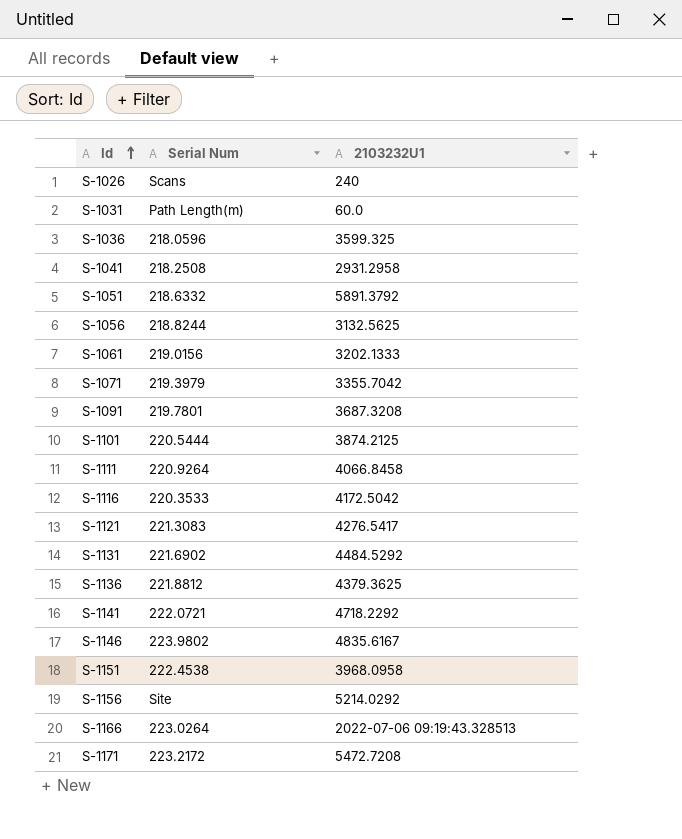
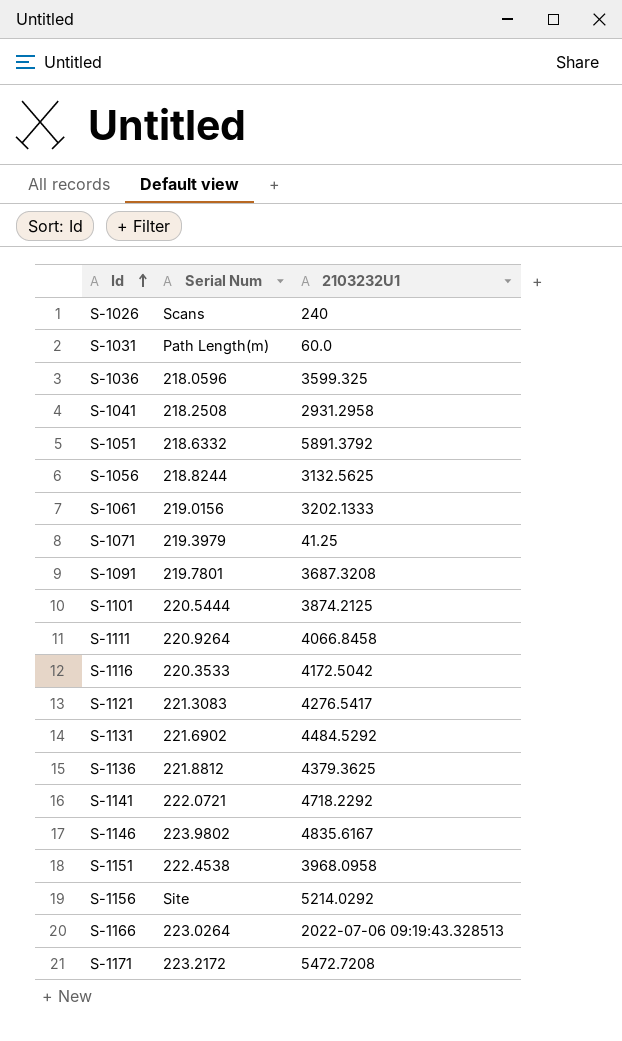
S-1071 | 2103232U1: 3355.7042 -> 41.25

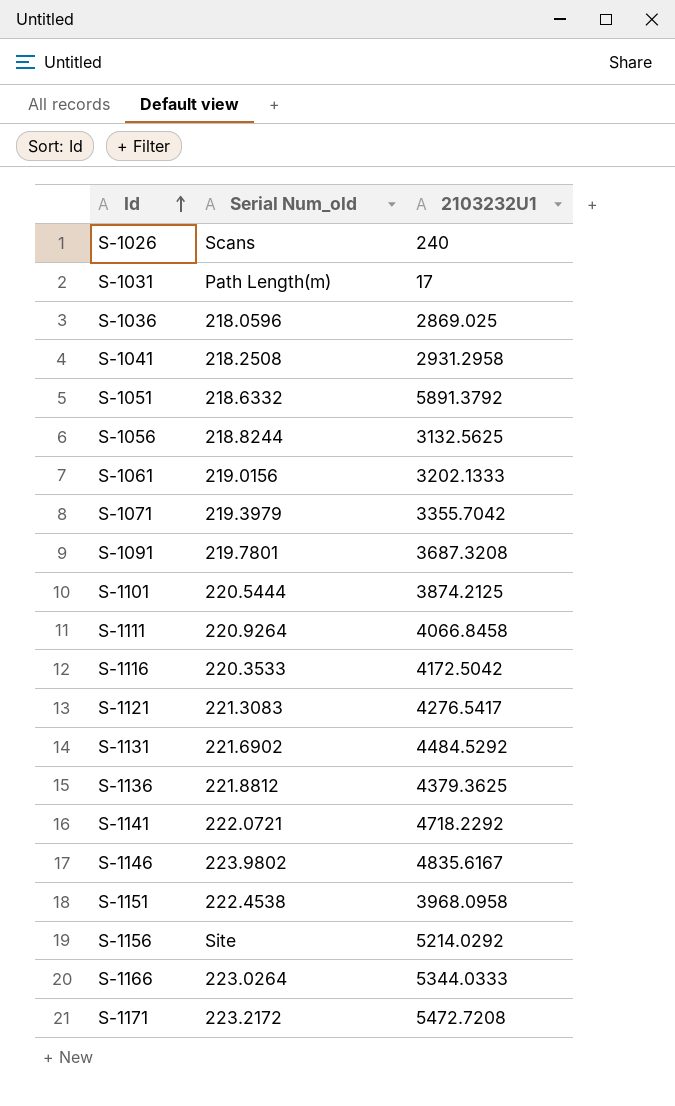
column name: Serial Num -> Serial Num_old
S-1031 | 2103232U1: 60.0 -> 17
S-1036 | 2103232U1: 3599.325 -> 2869.025
S-1071 | 2103232U1: 41.25 -> 3355.7042
S-1166 | 2103232U1: 2022-07-06 09:19:43.328513 -> 5344.0333

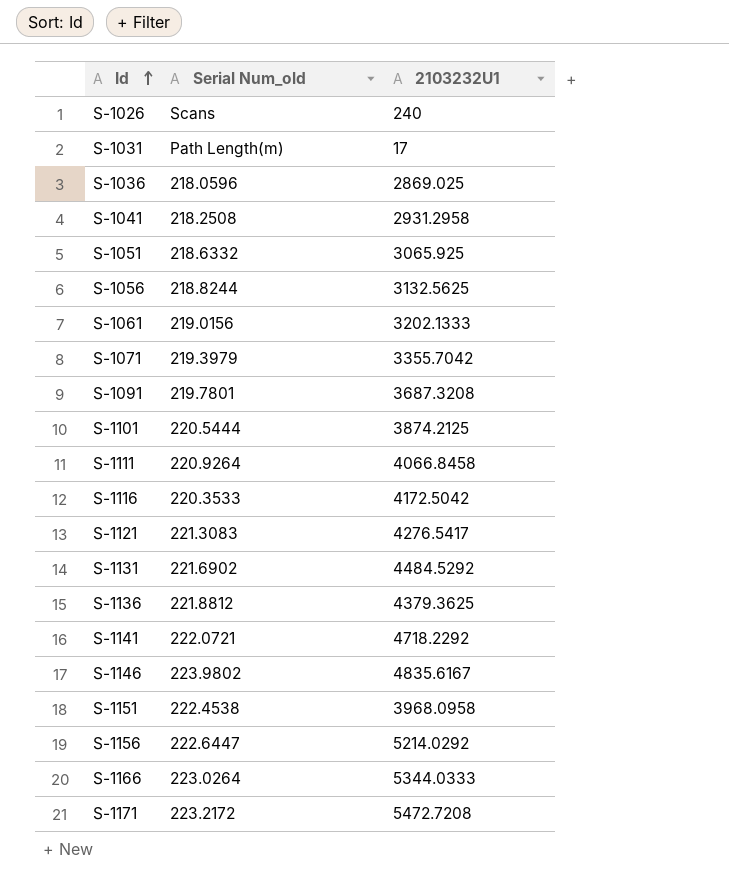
S-1051 | 2103232U1: 5891.3792 -> 3065.925
S-1156 | Serial Num_old: Site -> 222.6447

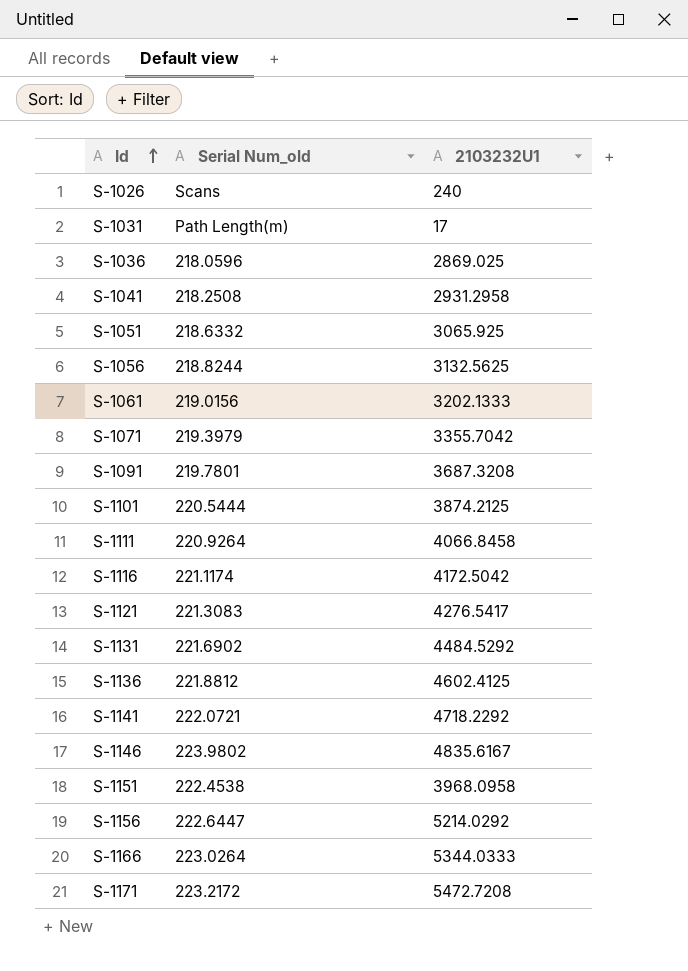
S-1116 | Serial Num_old: 220.3533 -> 221.1174
S-1136 | 2103232U1: 4379.3625 -> 4602.4125

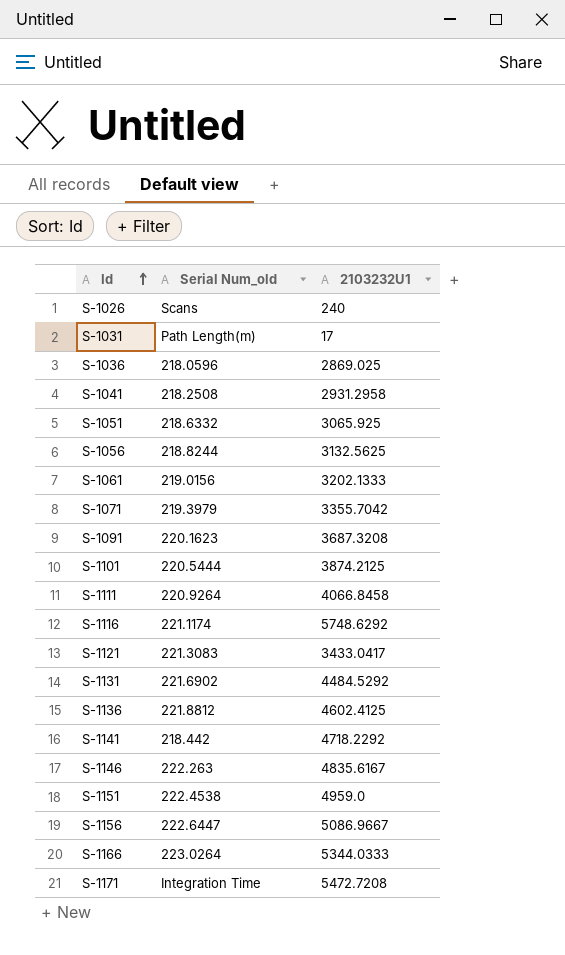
S-1091 | Serial Num_old: 219.7801 -> 220.1623
S-1116 | 2103232U1: 4172.5042 -> 5748.6292
S-1121 | 2103232U1: 4276.5417 -> 3433.0417
S-1141 | Serial Num_old: 222.0721 -> 218.442
S-1146 | Serial Num_old: 223.9802 -> 222.263
S-1151 | 2103232U1: 3968.0958 -> 4959.0
S-1156 | 2103232U1: 5214.0292 -> 5086.9667
S-1171 | Serial Num_old: 223.2172 -> Integration Time

